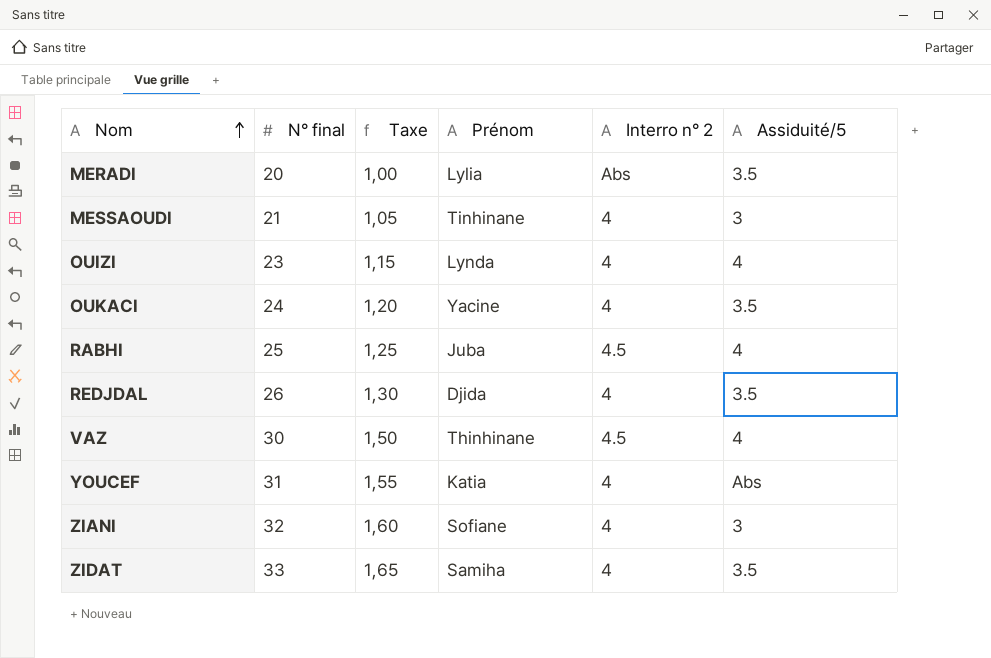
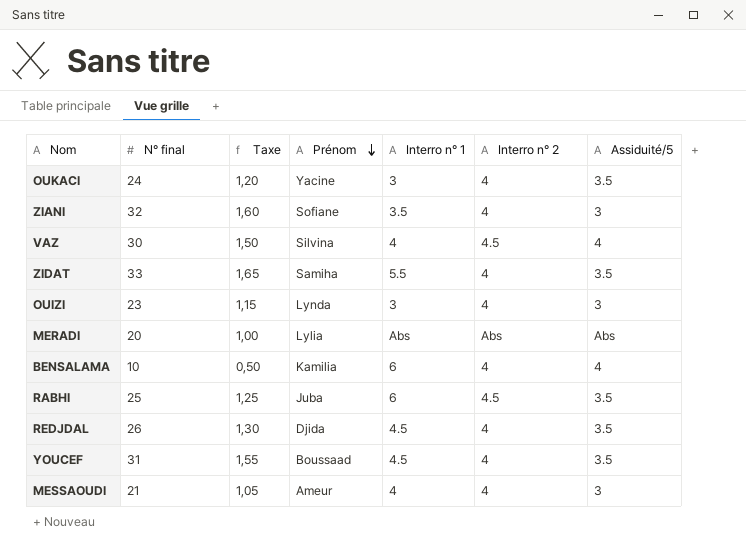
row order: Nom ascending -> Prénom descending
column Interro n° 1 | position: none -> 5
VAZ | Prénom: Thinhinane -> Silvina
OUIZI | Assiduité/5: 4 -> 3
MERADI | Assiduité/5: 3.5 -> Abs
row BENSALAMA: none -> 10 | 0,50 | Kamilia | 6 | 4 | 4
RABHI | Assiduité/5: 4 -> 3.5
YOUCEF | Prénom: Katia -> Boussaad
YOUCEF | Assiduité/5: Abs -> 3.5
MESSAOUDI | Prénom: Tinhinane -> Ameur

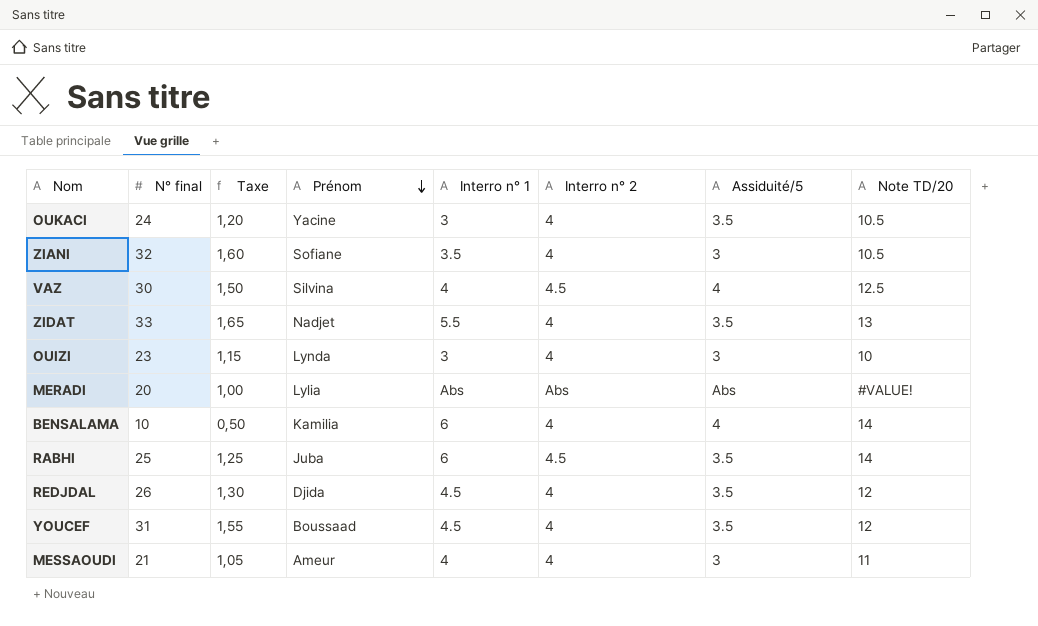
column Note TD/20 | position: none -> 8
ZIDAT | Prénom: Samiha -> Nadjet

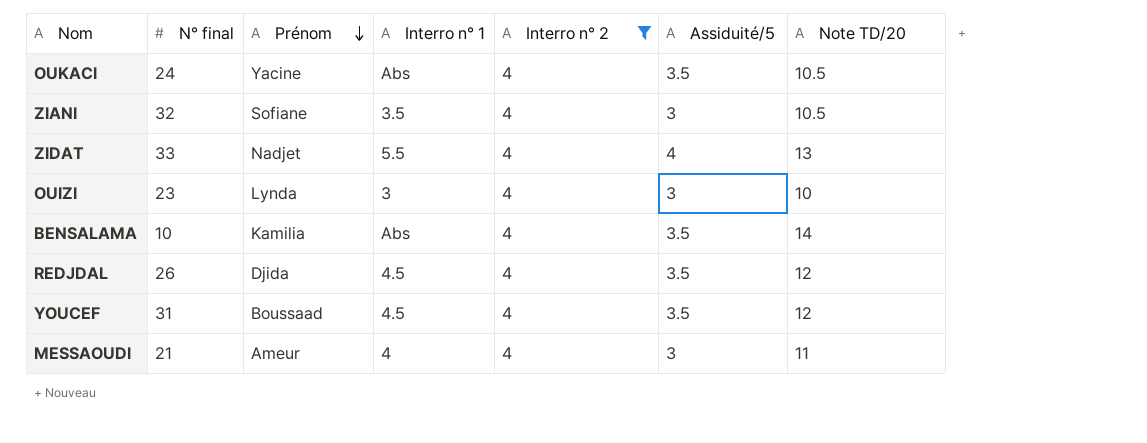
filter: none -> Interro n° 2 = 4
column Taxe | formula: [N° final] * 0,05 -> none
OUKACI | Interro n° 1: 3 -> Abs
ZIDAT | Assiduité/5: 3.5 -> 4
BENSALAMA | Interro n° 1: 6 -> Abs
BENSALAMA | Assiduité/5: 4 -> 3.5

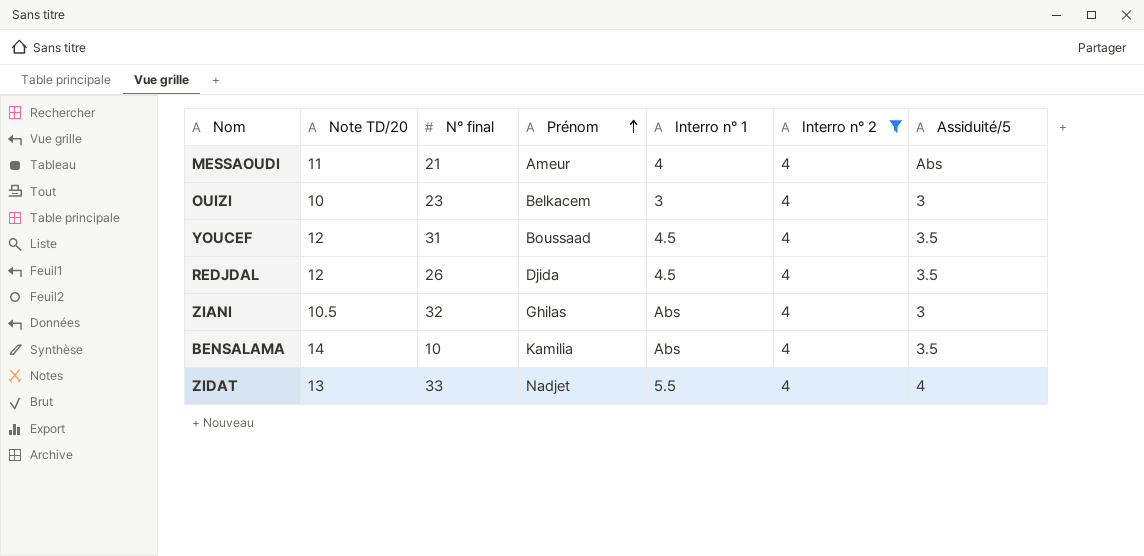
row order: Prénom descending -> Prénom ascending
column Note TD/20 | position: 7 -> 2
row OUKACI: 24 | Yacine | Abs | 4 | 3.5 | 10.5 -> none
MESSAOUDI | Assiduité/5: 3 -> Abs
OUIZI | Prénom: Lynda -> Belkacem
ZIANI | Prénom: Sofiane -> Ghilas
ZIANI | Interro n° 1: 3.5 -> Abs

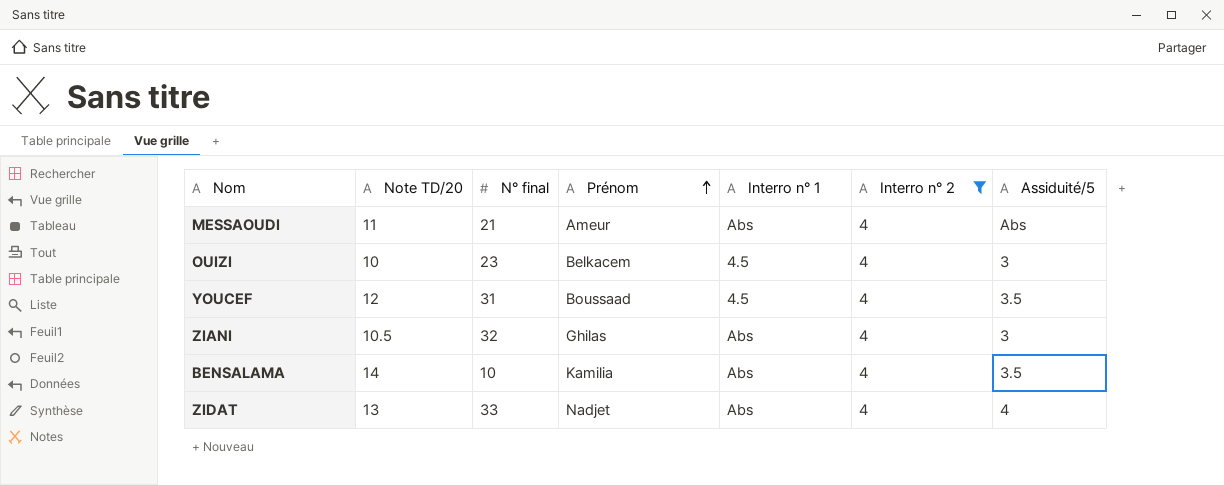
row REDJDAL: 12 | 26 | Djida | 4.5 | 4 | 3.5 -> none
MESSAOUDI | Interro n° 1: 4 -> Abs
OUIZI | Interro n° 1: 3 -> 4.5
ZIDAT | Interro n° 1: 5.5 -> Abs

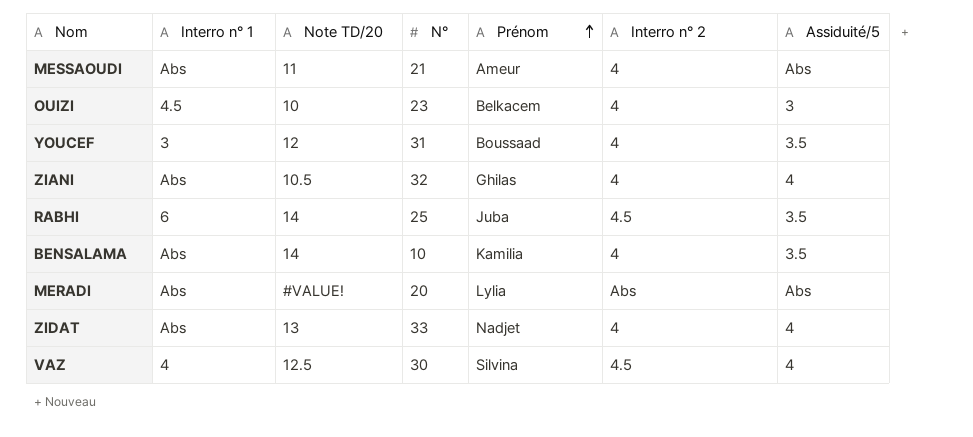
filter: Interro n° 2 = 4 -> none
column Interro n° 1 | position: 5 -> 2
column name: N° final -> N°
YOUCEF | Interro n° 1: 4.5 -> 3
ZIANI | Assiduité/5: 3 -> 4

